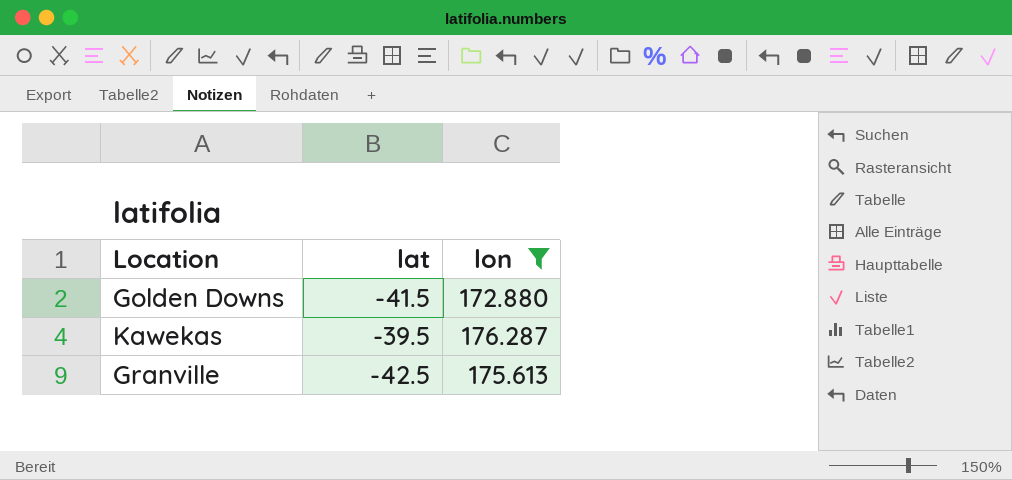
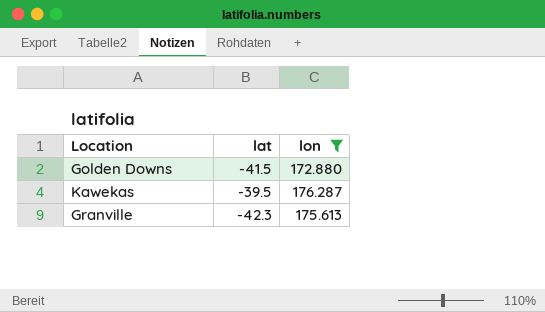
Granville | lat: -42.5 -> -42.3

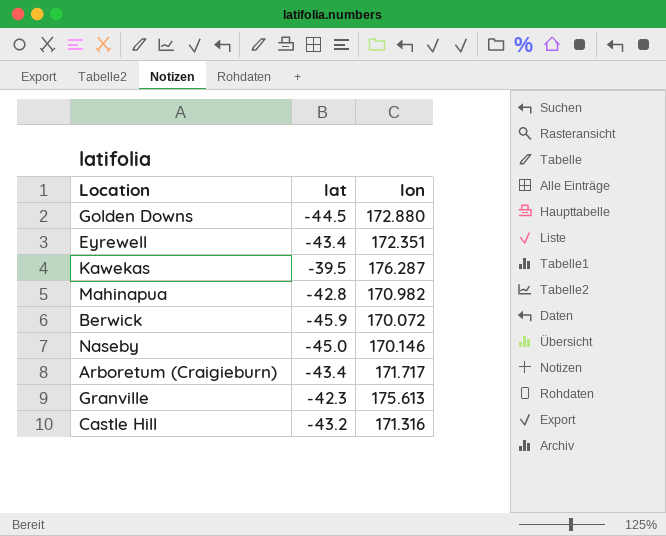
filter: lon >= 172.880 -> none
Golden Downs | lat: -41.5 -> -44.5

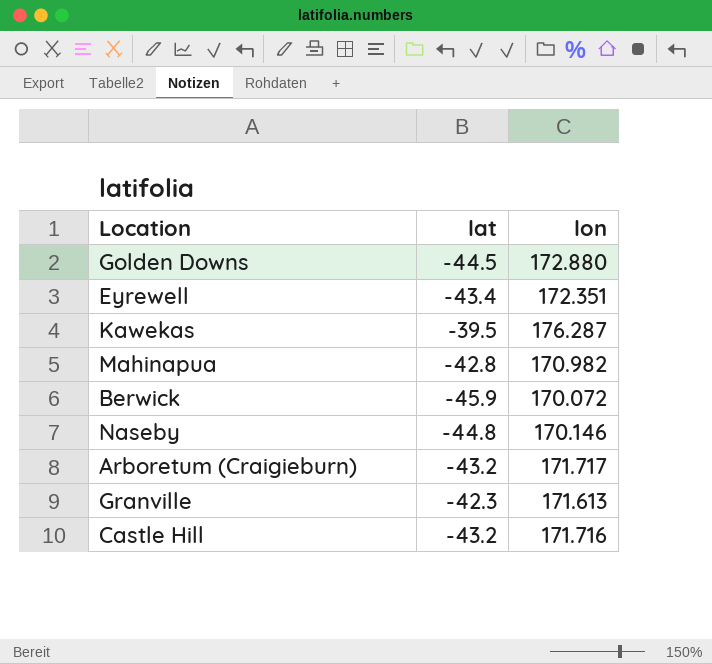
Naseby | lat: -45.0 -> -44.8
Arboretum (Craigieburn) | lat: -43.4 -> -43.2
Granville | lon: 175.613 -> 171.613
Castle Hill | lon: 171.316 -> 171.716

